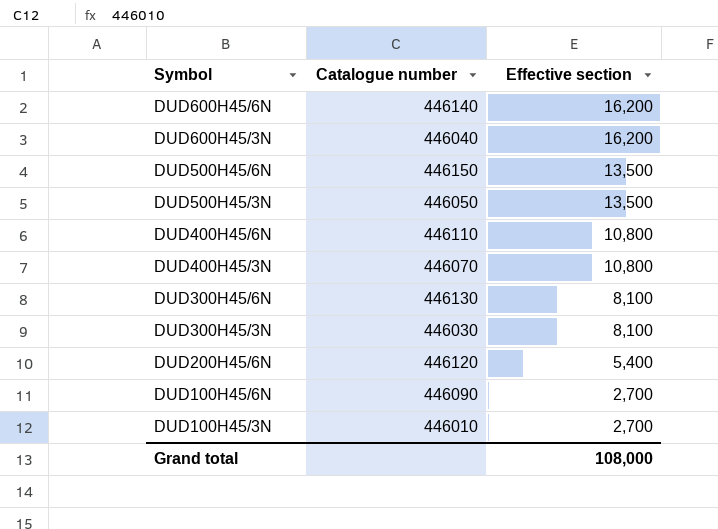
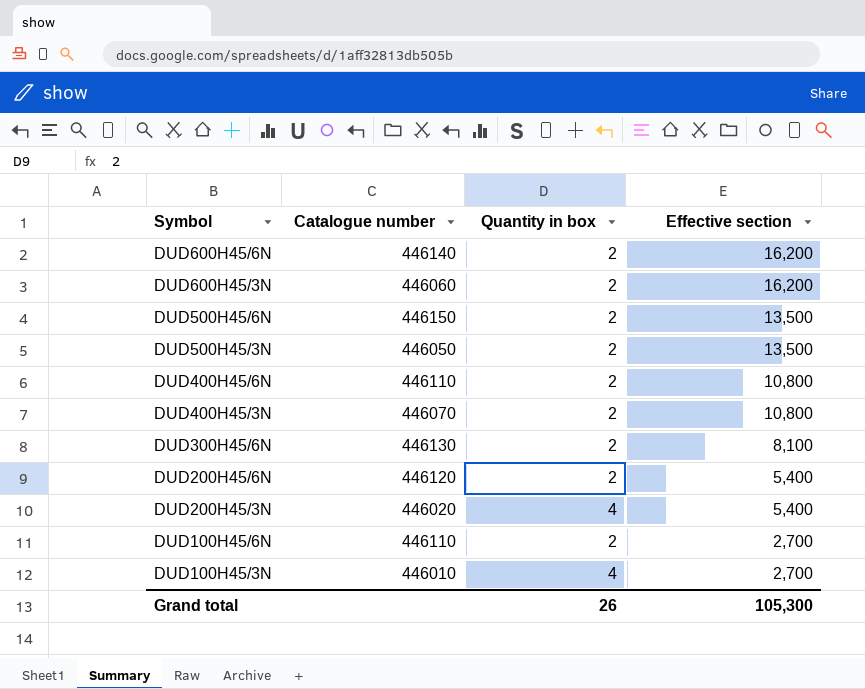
column Quantity in box | position: none -> 3
row DUD300H45/3N: 446030 | 8,100 -> none
DUD600H45/3N | Catalogue number: 446040 -> 446060
row DUD200H45/3N: none -> 446020 | 4 | 5,400
DUD100H45/6N | Catalogue number: 446090 -> 446110
Grand total | Effective section: 108,000 -> 105,300

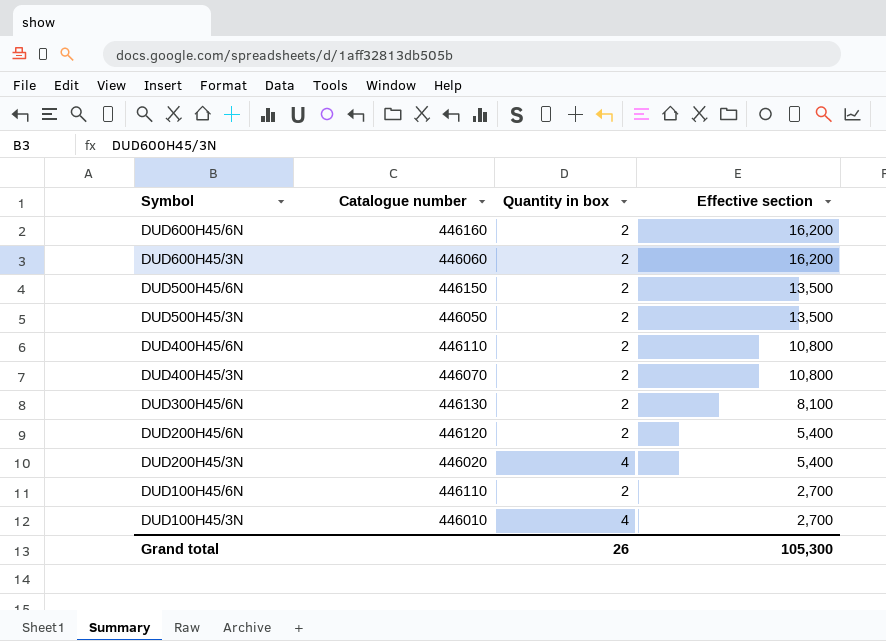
DUD600H45/6N | Catalogue number: 446140 -> 446160

